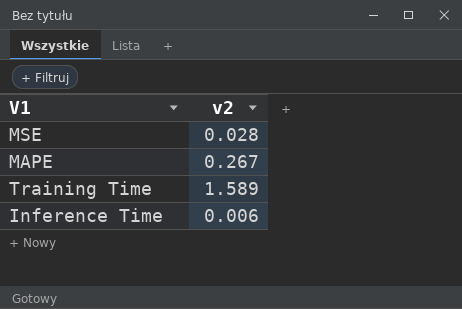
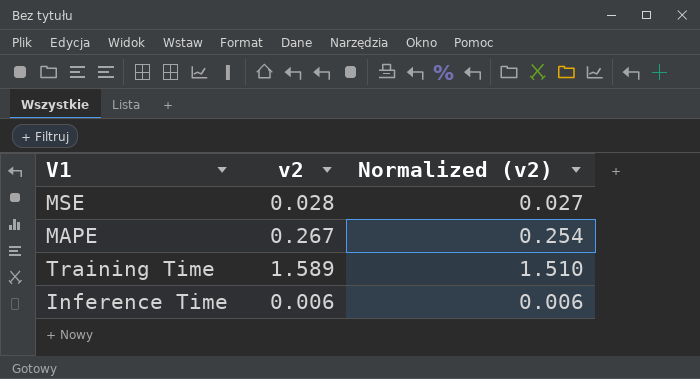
column Normalized (v2) | formula: none -> [v2] * 0.95

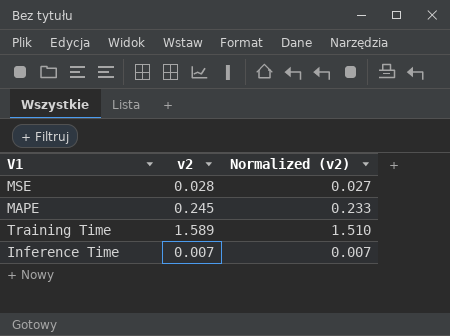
MAPE | v2: 0.267 -> 0.245
MAPE | Normalized (v2): 0.254 -> 0.233
Inference Time | v2: 0.006 -> 0.007
Inference Time | Normalized (v2): 0.006 -> 0.007

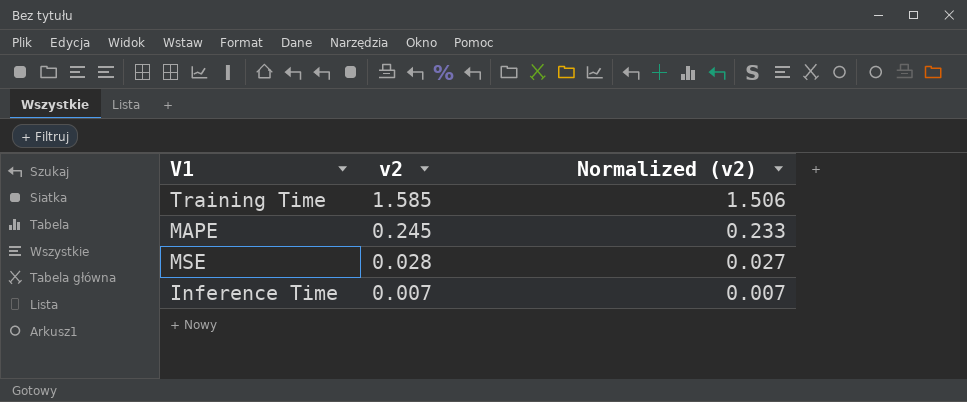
row order: none -> v2 descending
Training Time | v2: 1.589 -> 1.585
Training Time | Normalized (v2): 1.510 -> 1.506

